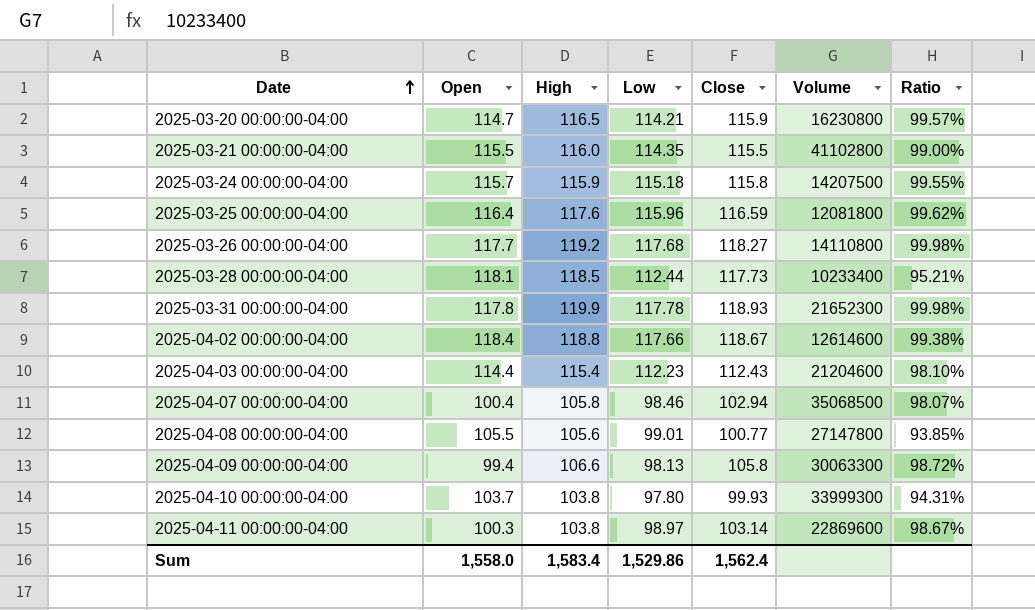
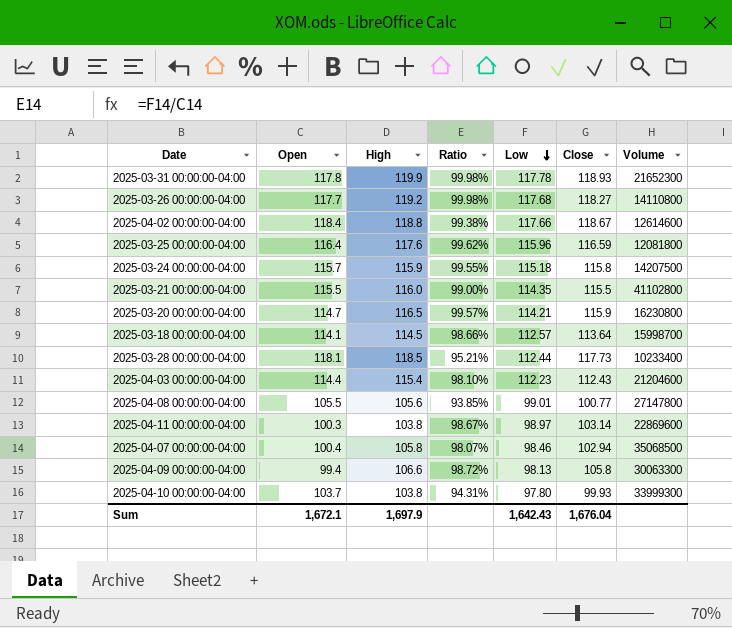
row order: Date ascending -> Low descending
column Ratio | position: 7 -> 4
row 2025-03-18 00:00:00-04:00: none -> 114.1 | 114.5 | 98.66% | 112.57 | 113.64 | 15998700
Sum | Open: 1,558.0 -> 1,672.1
Sum | High: 1,583.4 -> 1,697.9
Sum | Low: 1,529.86 -> 1,642.43
Sum | Close: 1,562.4 -> 1,676.04

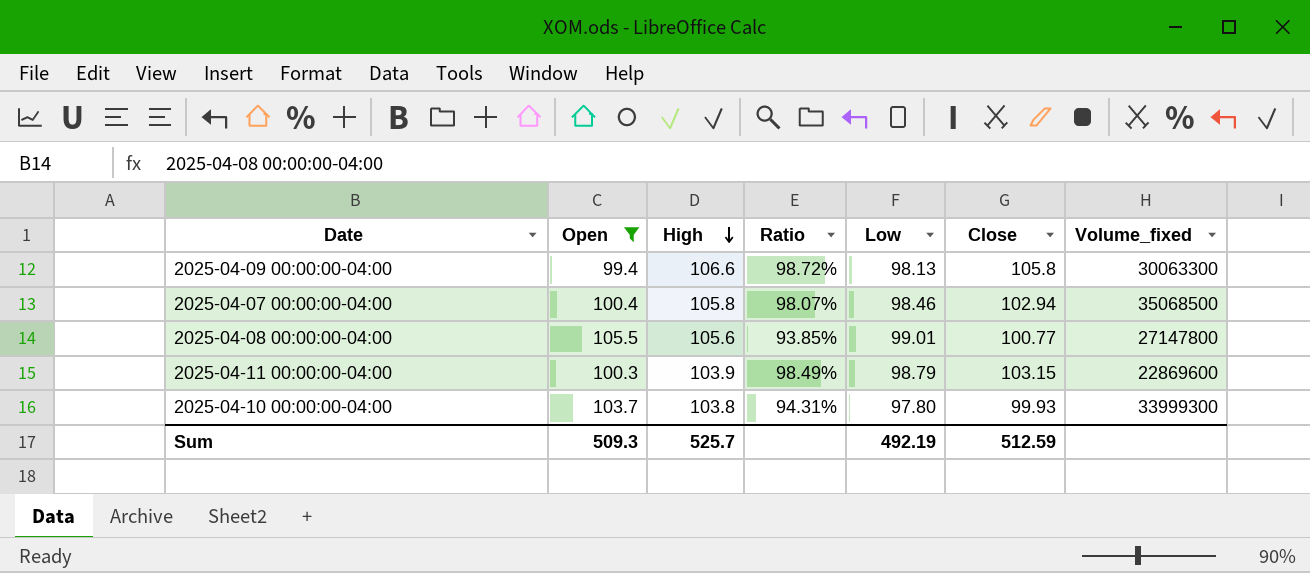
filter: none -> Open <= 105.5
row order: Low descending -> High descending
column name: Volume -> Volume_fixed
2025-04-11 00:00:00-04:00 | High: 103.8 -> 103.9
2025-04-11 00:00:00-04:00 | Ratio: 98.67% -> 98.49%
2025-04-11 00:00:00-04:00 | Low: 98.97 -> 98.79
2025-04-11 00:00:00-04:00 | Close: 103.14 -> 103.15
Sum | Open: 1,672.1 -> 509.3
Sum | High: 1,697.9 -> 525.7
Sum | Low: 1,642.43 -> 492.19
Sum | Close: 1,676.04 -> 512.59

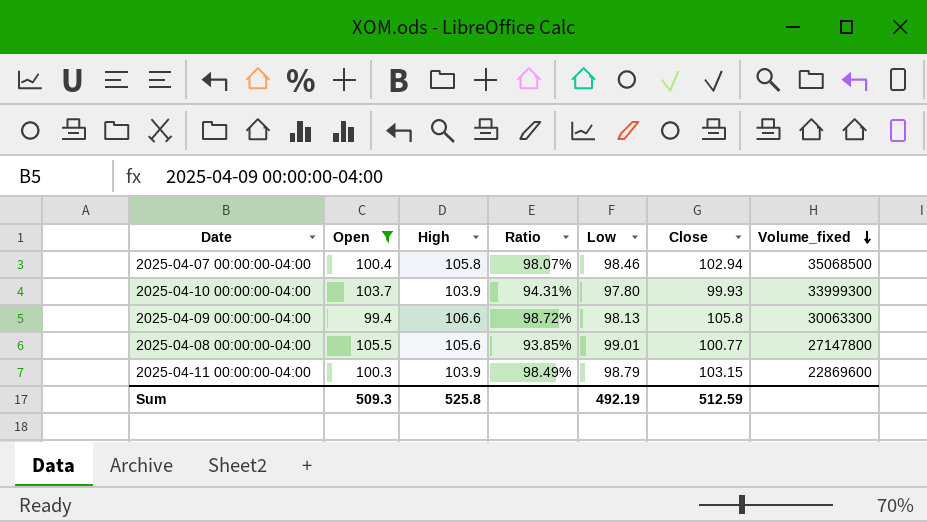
row order: High descending -> Volume_fixed descending
2025-04-10 00:00:00-04:00 | High: 103.8 -> 103.9
Sum | High: 525.7 -> 525.8

